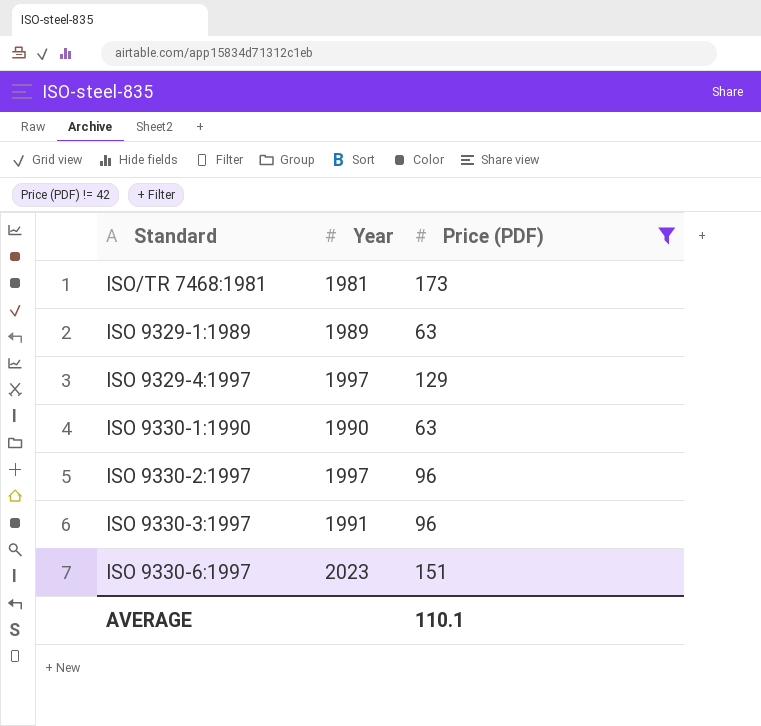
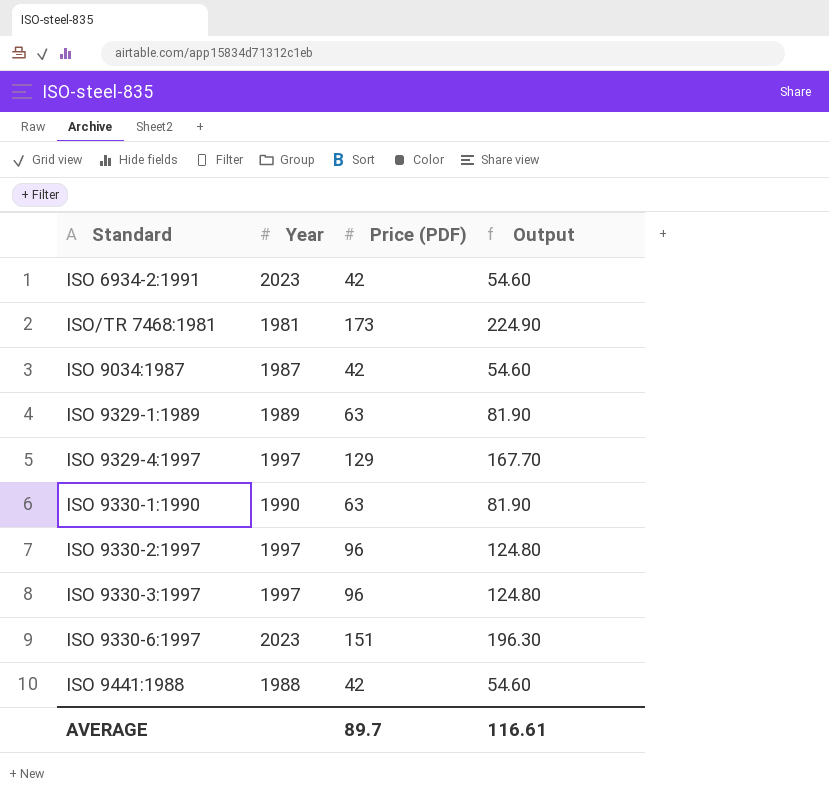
filter: Price (PDF) != 42 -> none
column Output | formula: none -> [Price (PDF)] * 1.3
ISO 9330-3:1997 | Year: 1991 -> 1997
AVERAGE | Price (PDF): 110.1 -> 89.7

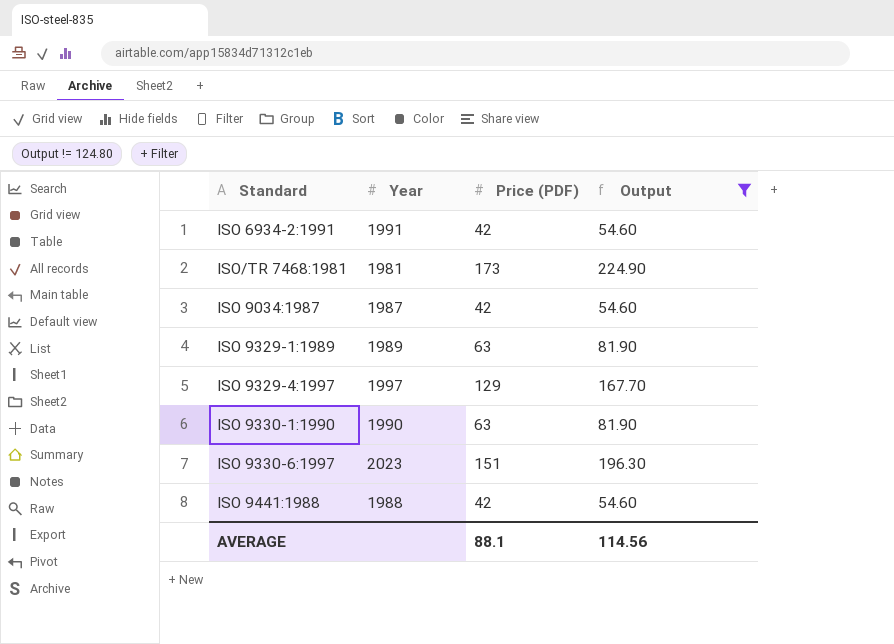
filter: none -> Output != 124.80
ISO 6934-2:1991 | Year: 2023 -> 1991
AVERAGE | Price (PDF): 89.7 -> 88.1
AVERAGE | Output: 116.61 -> 114.56

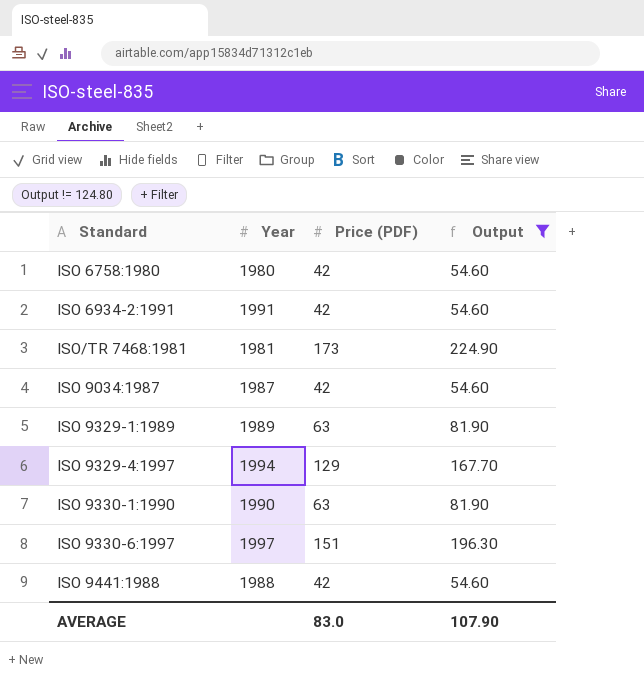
row ISO 6758:1980: none -> 1980 | 42 | 54.60
ISO 9329-4:1997 | Year: 1997 -> 1994
ISO 9330-6:1997 | Year: 2023 -> 1997
AVERAGE | Price (PDF): 88.1 -> 83.0
AVERAGE | Output: 114.56 -> 107.90

